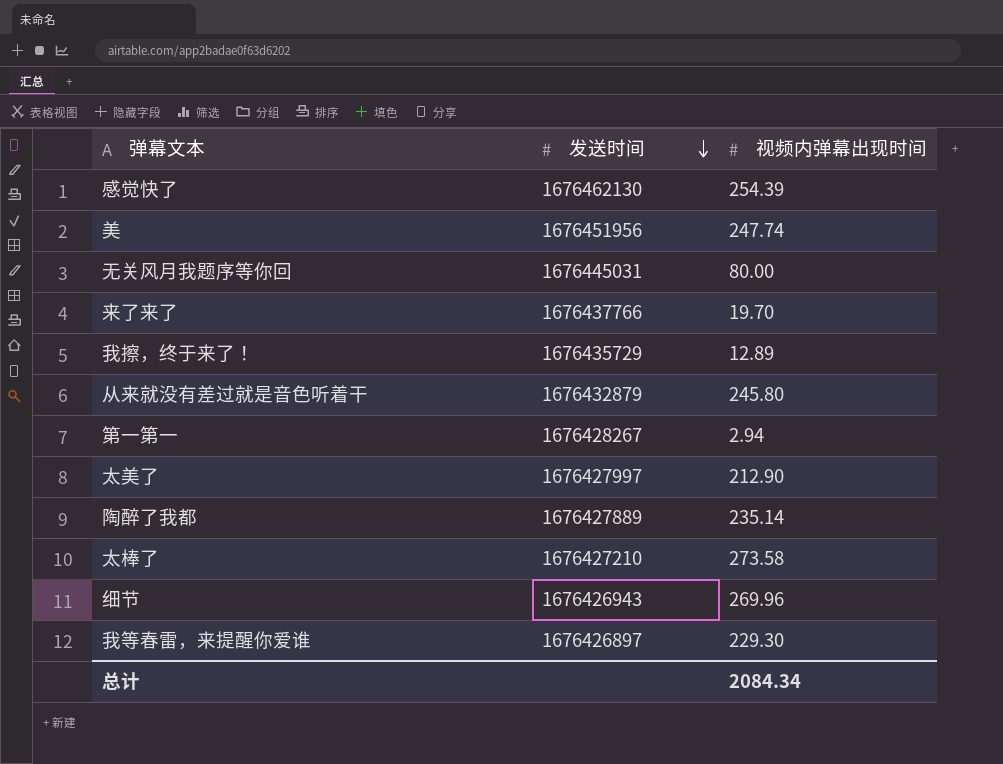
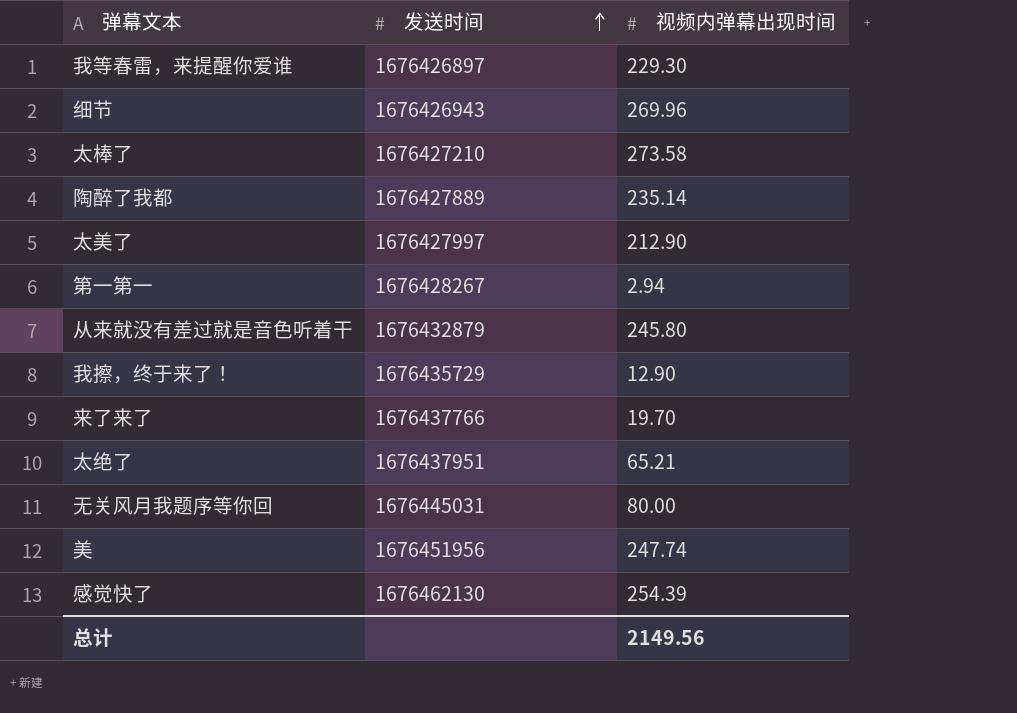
row order: 发送时间 descending -> 发送时间 ascending
我擦，终于来了！ | 视频内弹幕出现时间: 12.89 -> 12.90
row 太绝了: none -> 1676437951 | 65.21
总计 | 视频内弹幕出现时间: 2084.34 -> 2149.56

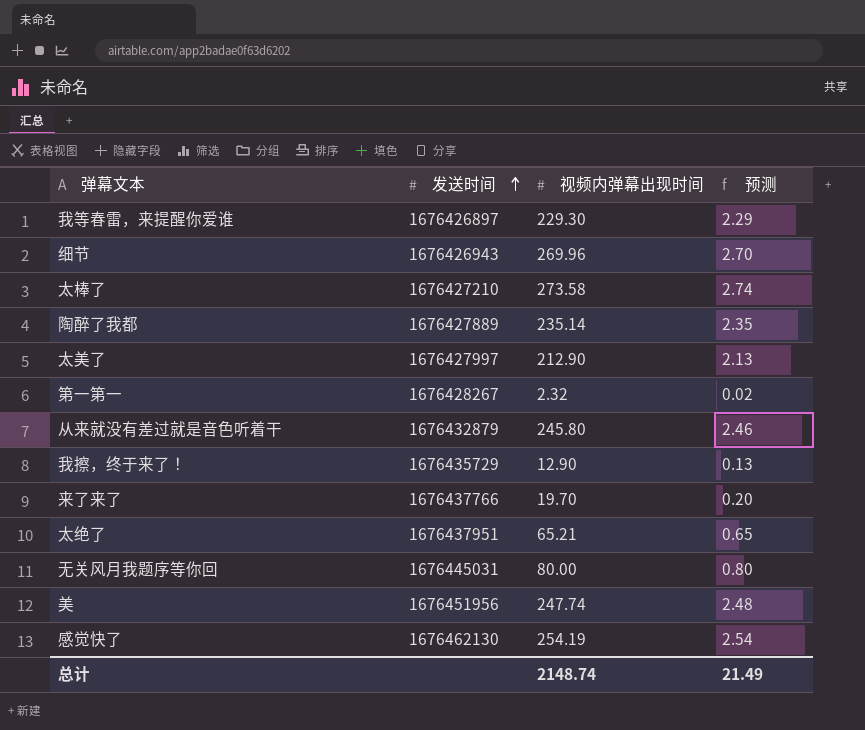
column 预测 | formula: none -> [视频内弹幕出现时间] * 0.01
第一第一 | 视频内弹幕出现时间: 2.94 -> 2.32
感觉快了 | 视频内弹幕出现时间: 254.39 -> 254.19
总计 | 视频内弹幕出现时间: 2149.56 -> 2148.74

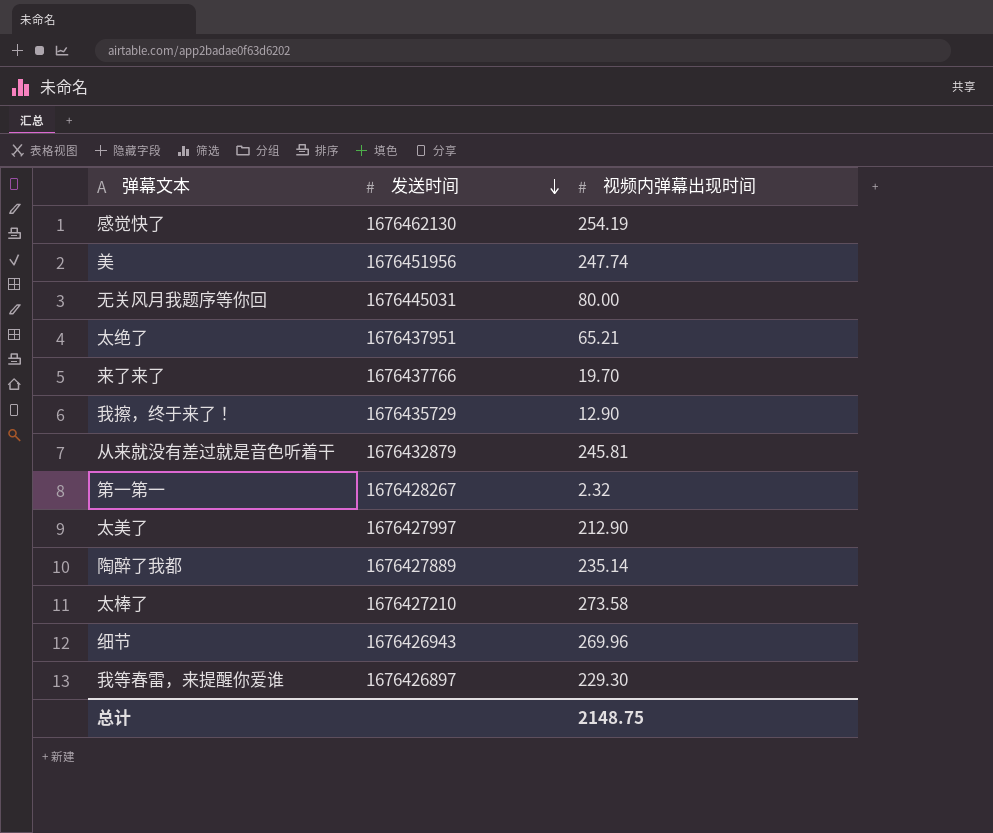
row order: 发送时间 ascending -> 发送时间 descending
column 预测 | formula: [视频内弹幕出现时间] * 0.01 -> none
从来就没有差过就是音色听着干 | 视频内弹幕出现时间: 245.80 -> 245.81
总计 | 视频内弹幕出现时间: 2148.74 -> 2148.75

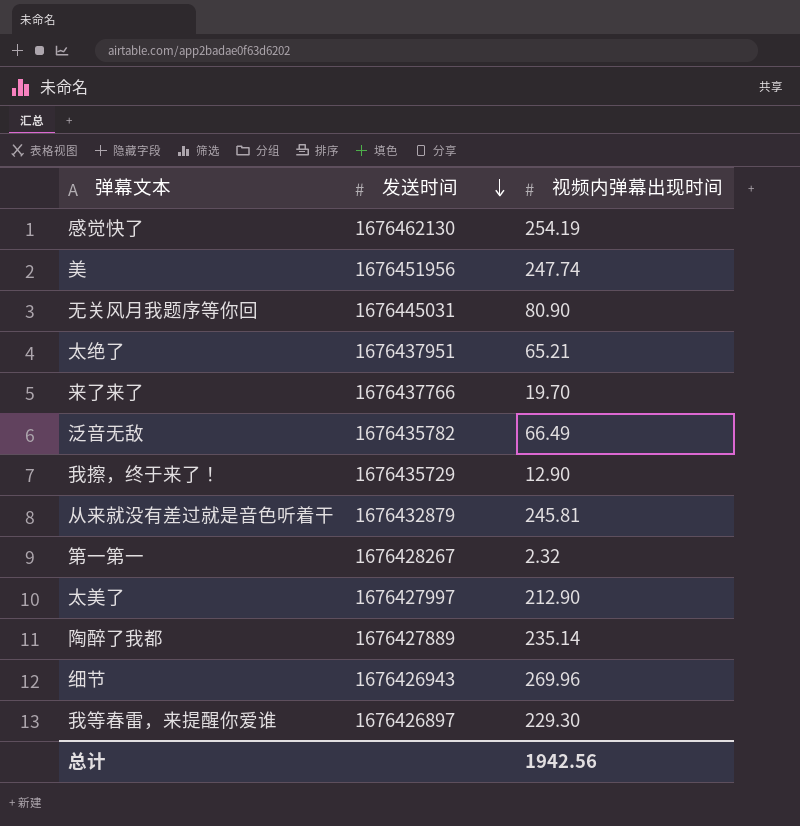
row 太棒了: 1676427210 | 273.58 -> none
无关风月我题序等你回 | 视频内弹幕出现时间: 80.00 -> 80.90
row 泛音无敌: none -> 1676435782 | 66.49
总计 | 视频内弹幕出现时间: 2148.75 -> 1942.56

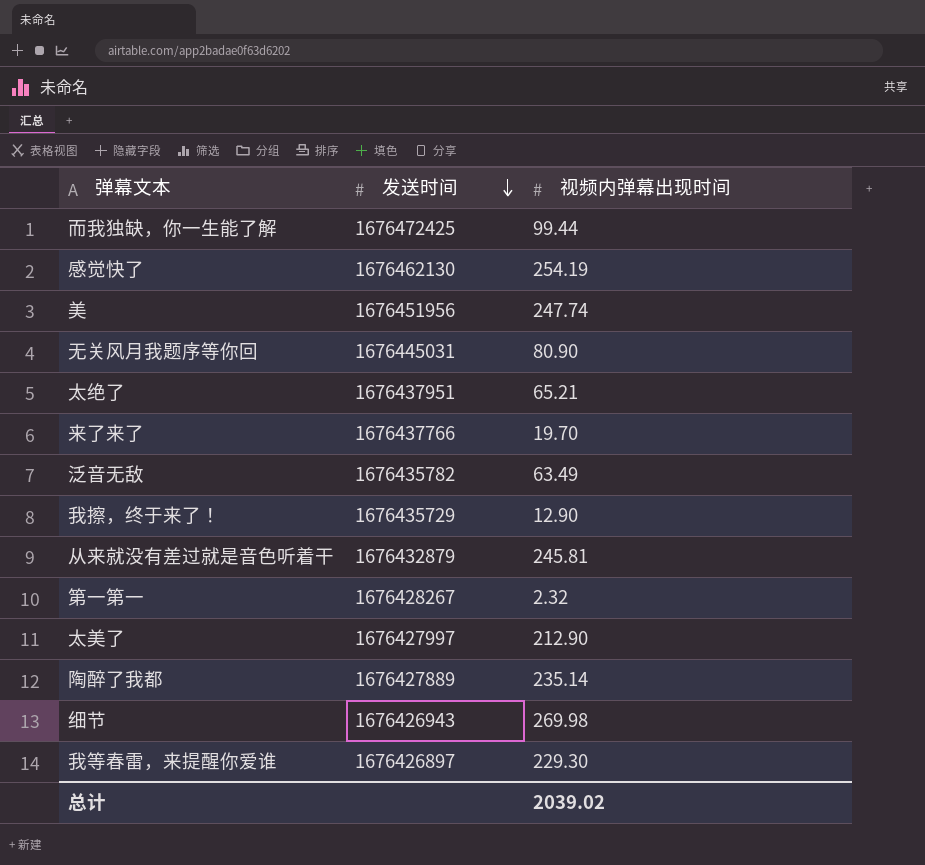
row 而我独缺，你一生能了解: none -> 1676472425 | 99.44
泛音无敌 | 视频内弹幕出现时间: 66.49 -> 63.49
细节 | 视频内弹幕出现时间: 269.96 -> 269.98
总计 | 视频内弹幕出现时间: 1942.56 -> 2039.02

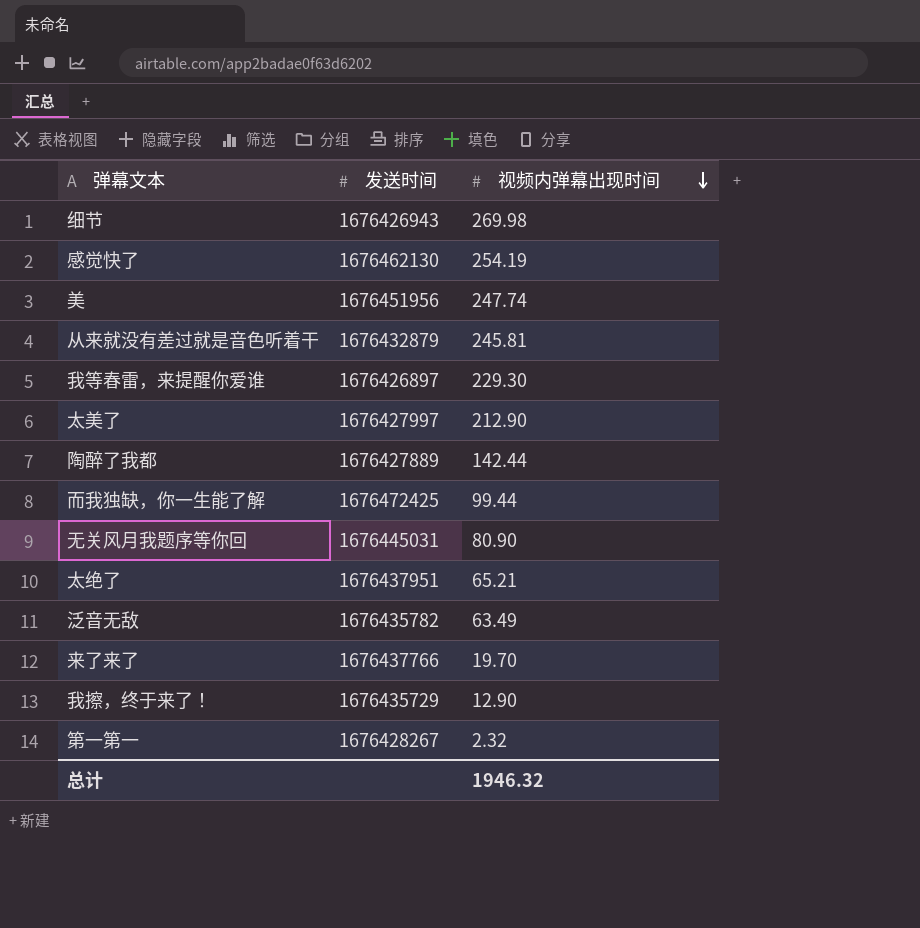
row order: 发送时间 descending -> 视频内弹幕出现时间 descending
陶醉了我都 | 视频内弹幕出现时间: 235.14 -> 142.44
总计 | 视频内弹幕出现时间: 2039.02 -> 1946.32

